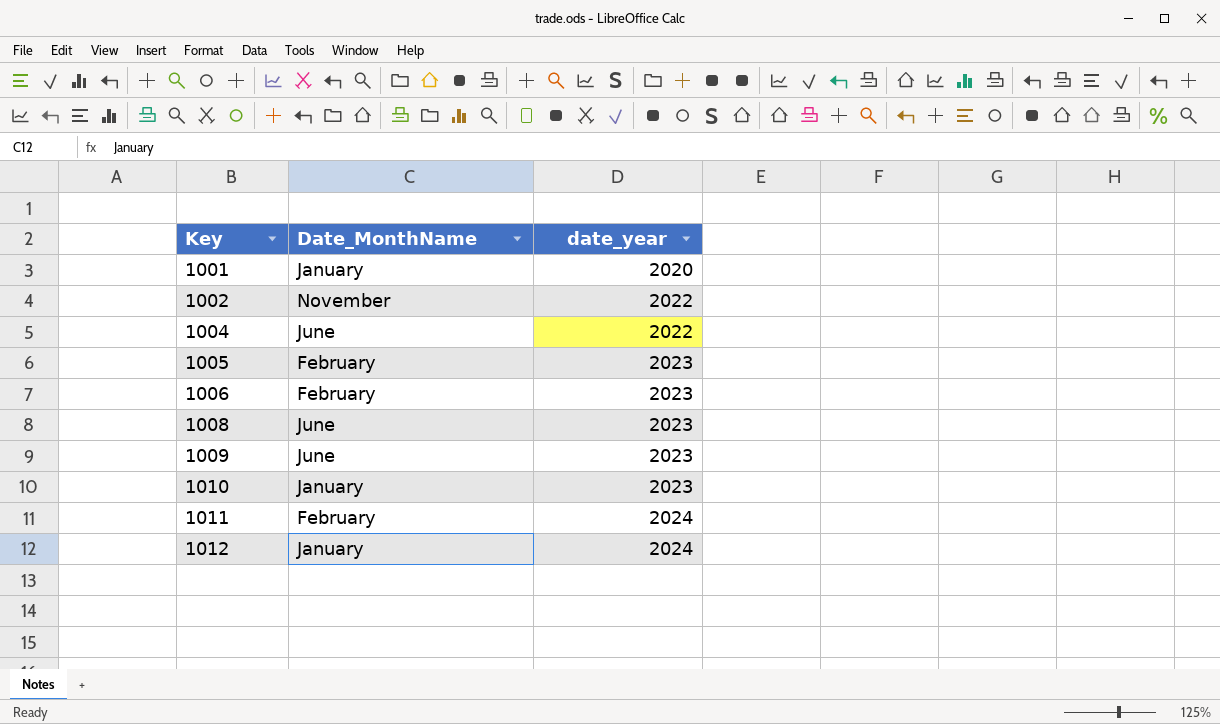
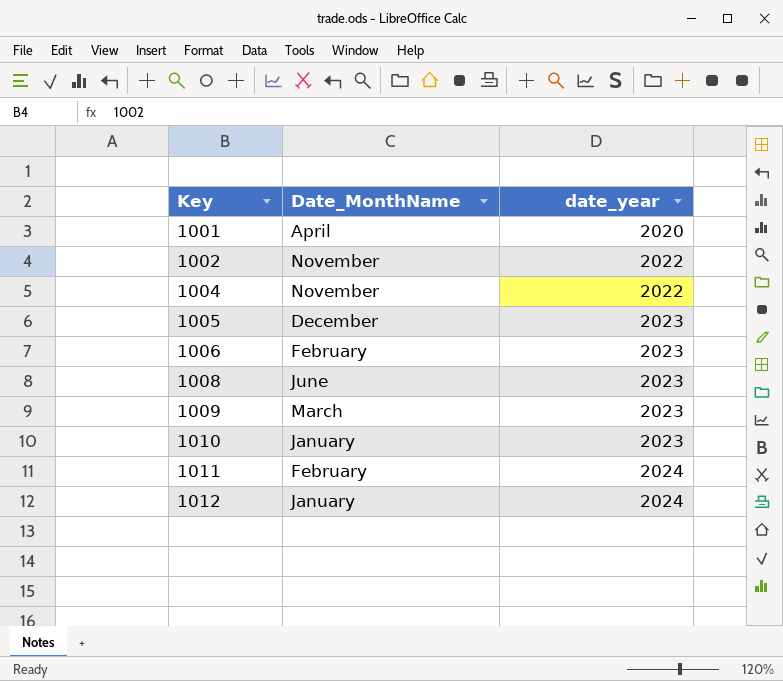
1001 | Date_MonthName: January -> April
1004 | Date_MonthName: June -> November
1005 | Date_MonthName: February -> December
1009 | Date_MonthName: June -> March

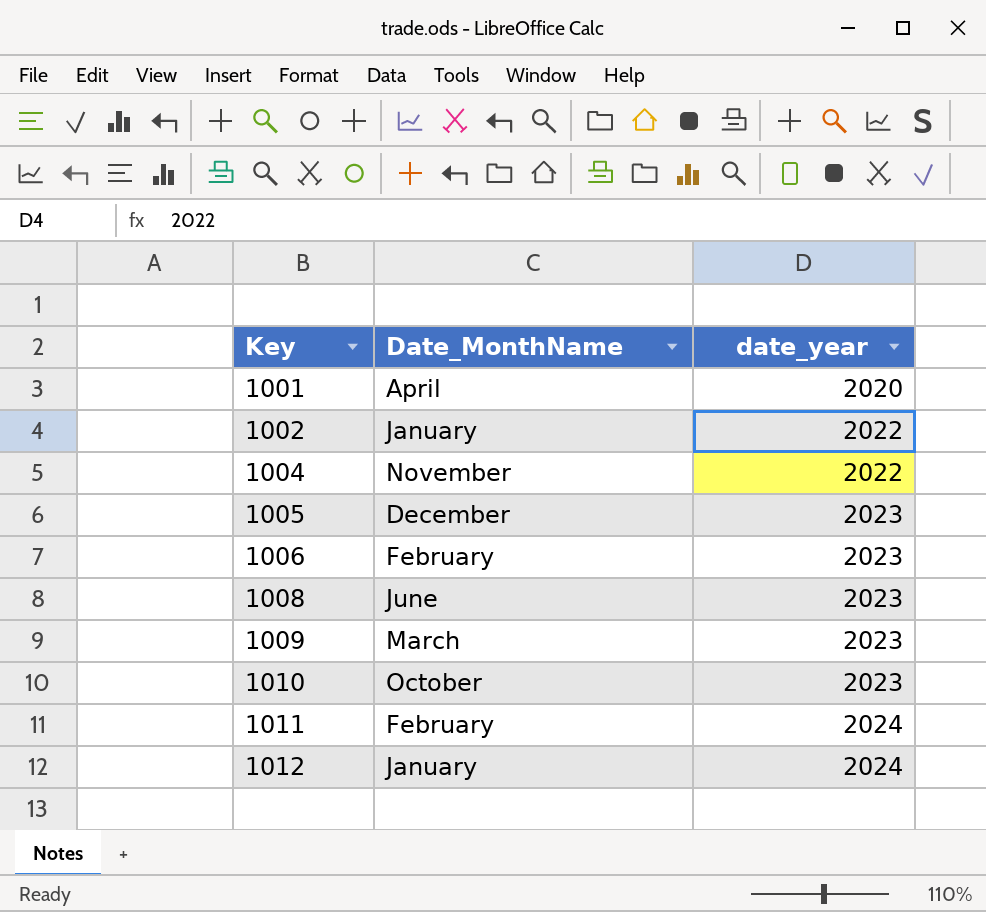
1002 | Date_MonthName: November -> January
1010 | Date_MonthName: January -> October

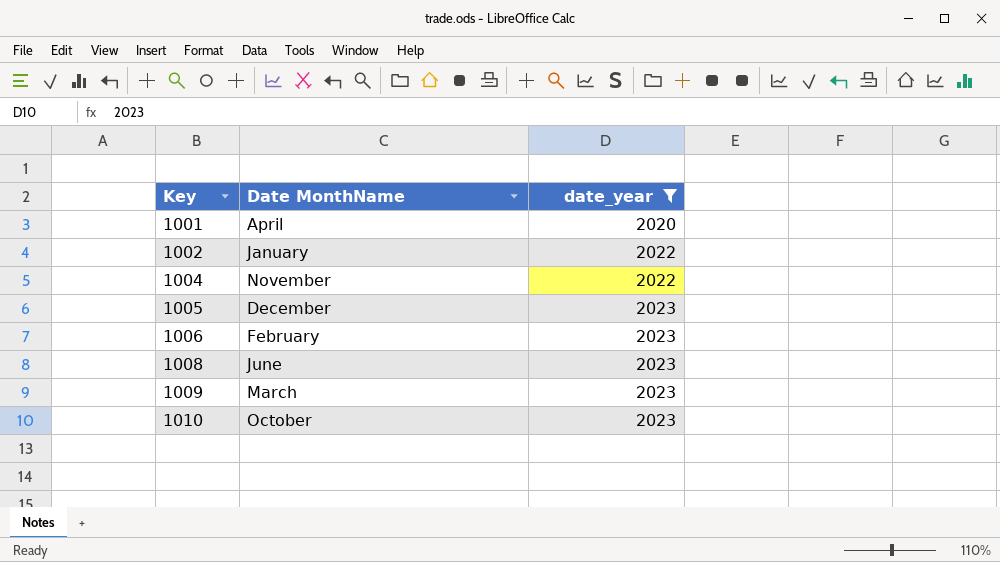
filter: none -> date_year != 2024
column name: Date_MonthName -> Date MonthName

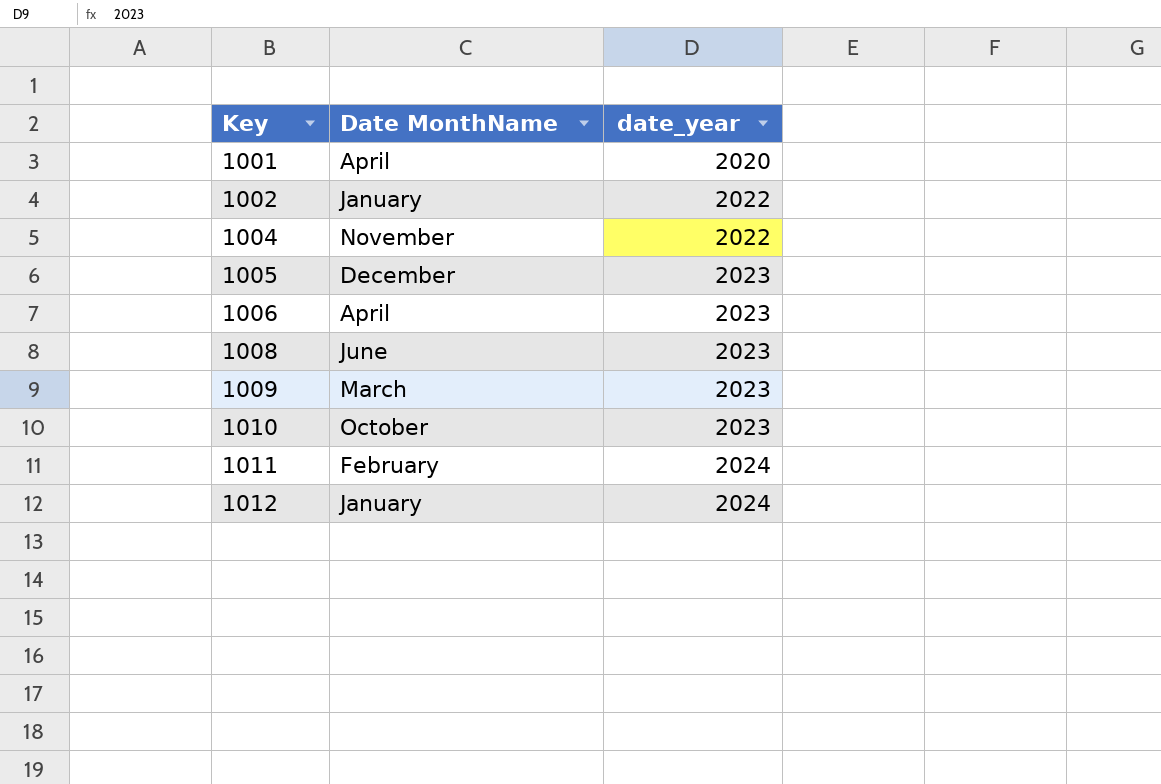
filter: date_year != 2024 -> none
1006 | Date MonthName: February -> April

